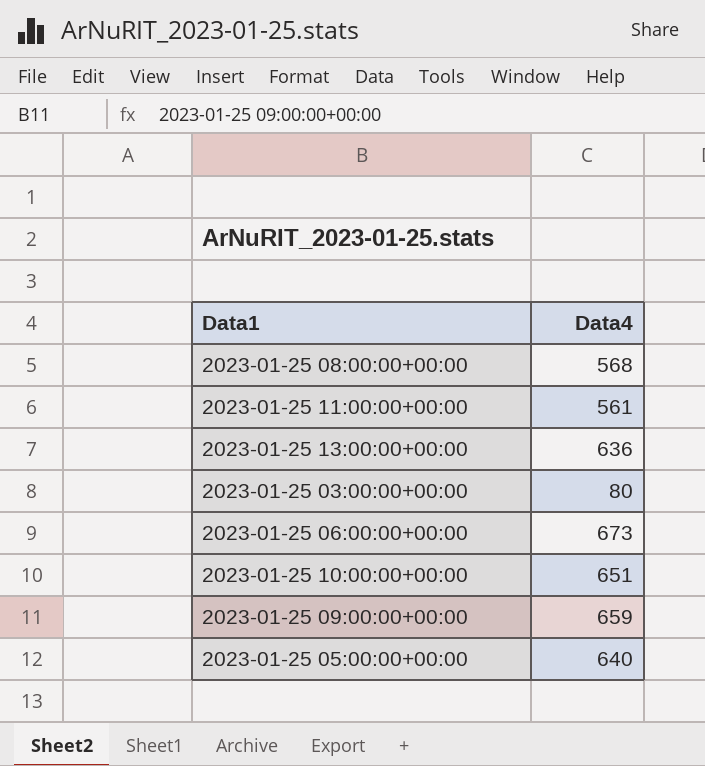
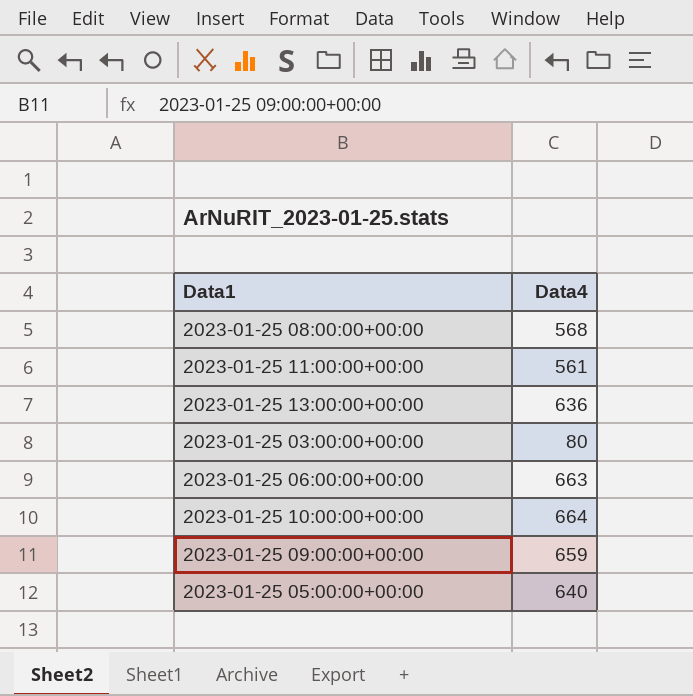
2023-01-25 06:00:00+00:00 | Data4: 673 -> 663
2023-01-25 10:00:00+00:00 | Data4: 651 -> 664

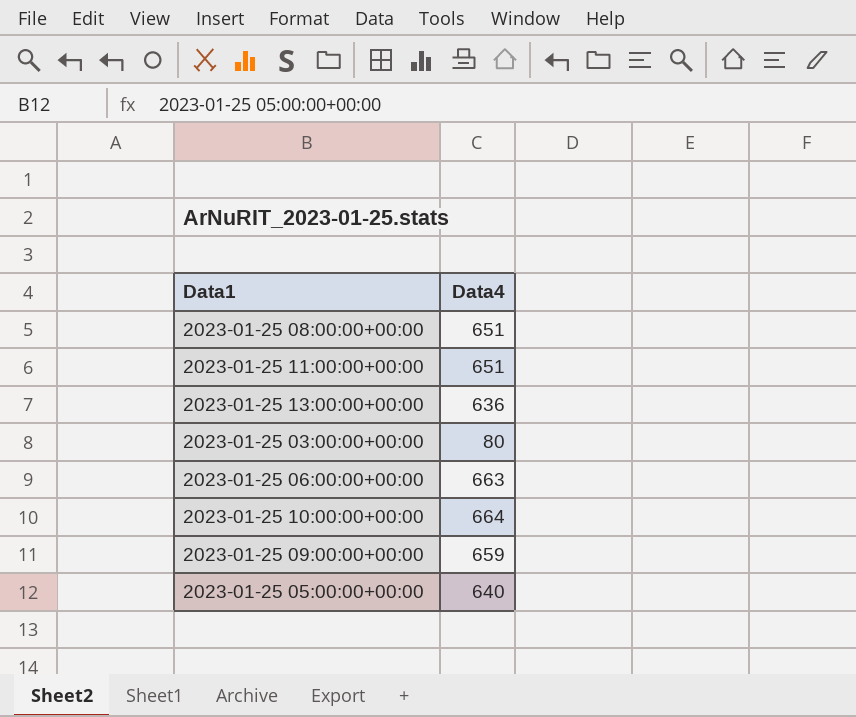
2023-01-25 08:00:00+00:00 | Data4: 568 -> 651
2023-01-25 11:00:00+00:00 | Data4: 561 -> 651

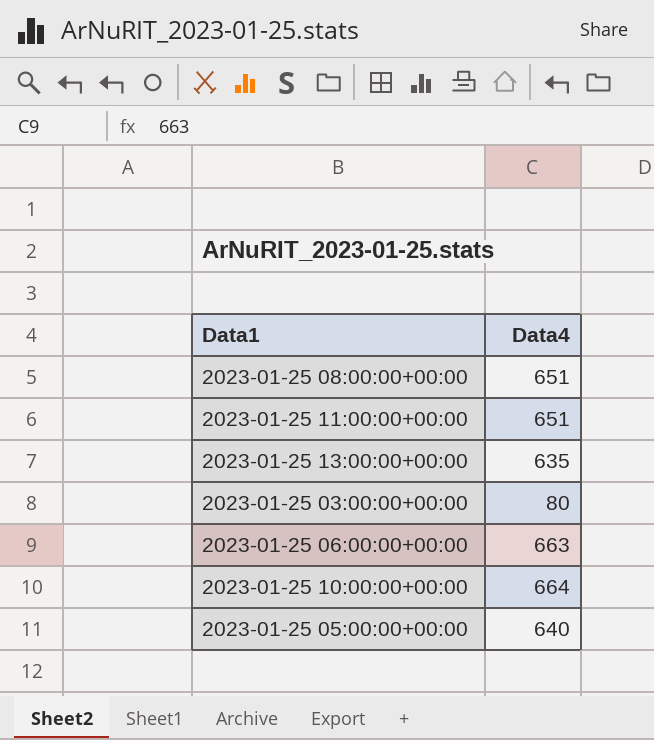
row 2023-01-25 09:00:00+00:00: 659 -> none
2023-01-25 13:00:00+00:00 | Data4: 636 -> 635

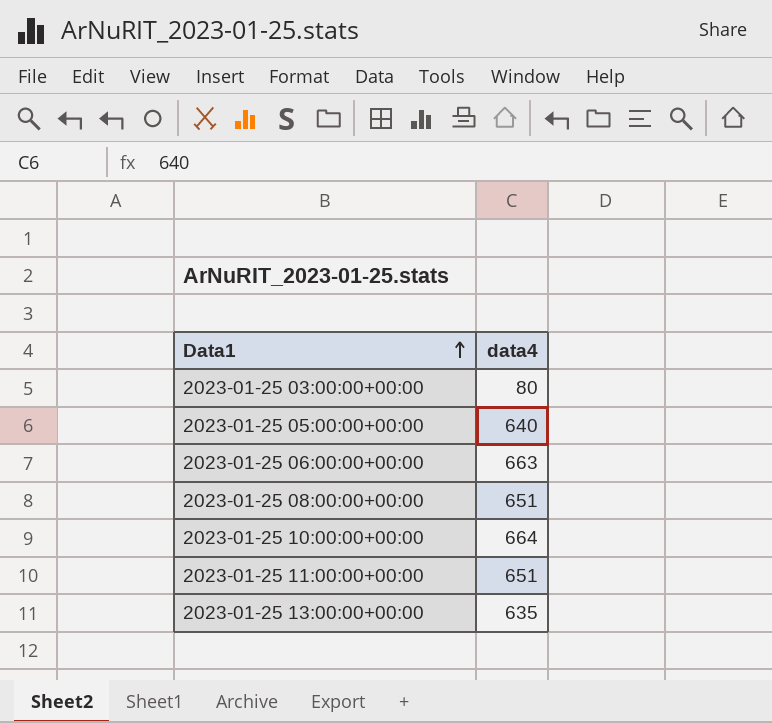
row order: none -> Data1 ascending
column name: Data4 -> data4

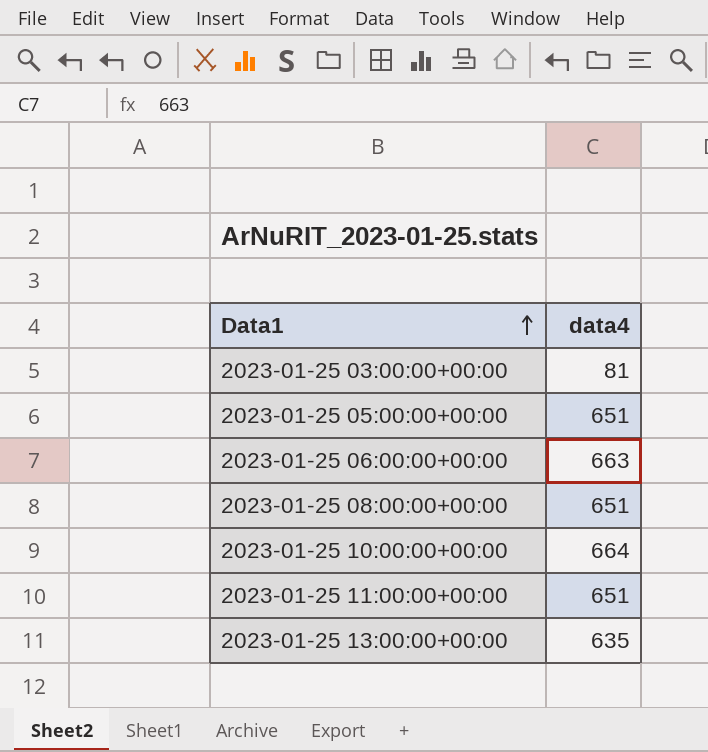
2023-01-25 03:00:00+00:00 | data4: 80 -> 81
2023-01-25 05:00:00+00:00 | data4: 640 -> 651

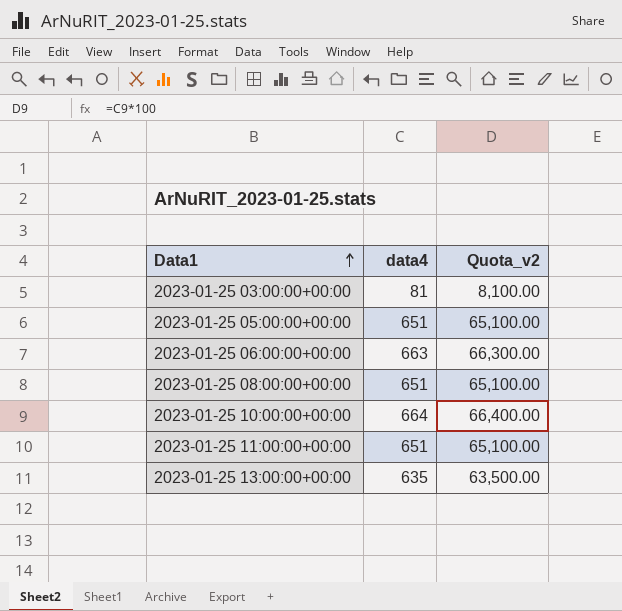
column Quota_v2 | formula: none -> [data4] * 100

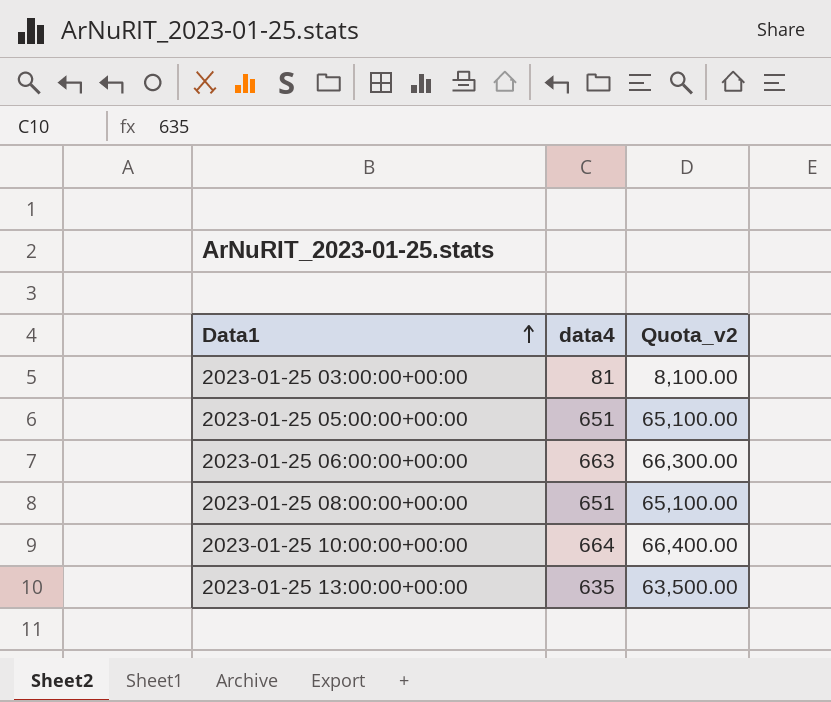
row 2023-01-25 11:00:00+00:00: 651 | 65,100.00 -> none

